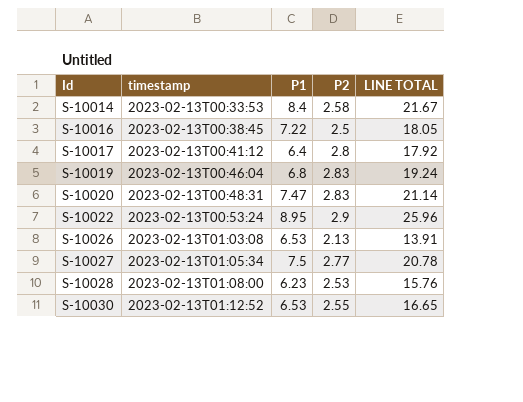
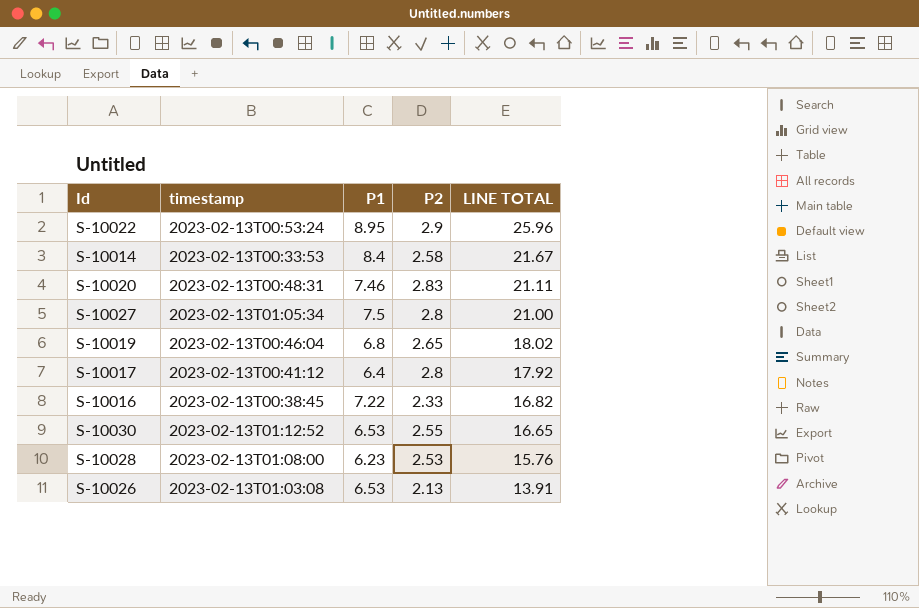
row order: Id ascending -> LINE TOTAL descending
S-10020 | P1: 7.47 -> 7.46
S-10020 | LINE TOTAL: 21.14 -> 21.11
S-10027 | P2: 2.77 -> 2.8
S-10027 | LINE TOTAL: 20.78 -> 21.00
S-10019 | P2: 2.83 -> 2.65
S-10019 | LINE TOTAL: 19.24 -> 18.02
S-10016 | P2: 2.5 -> 2.33
S-10016 | LINE TOTAL: 18.05 -> 16.82

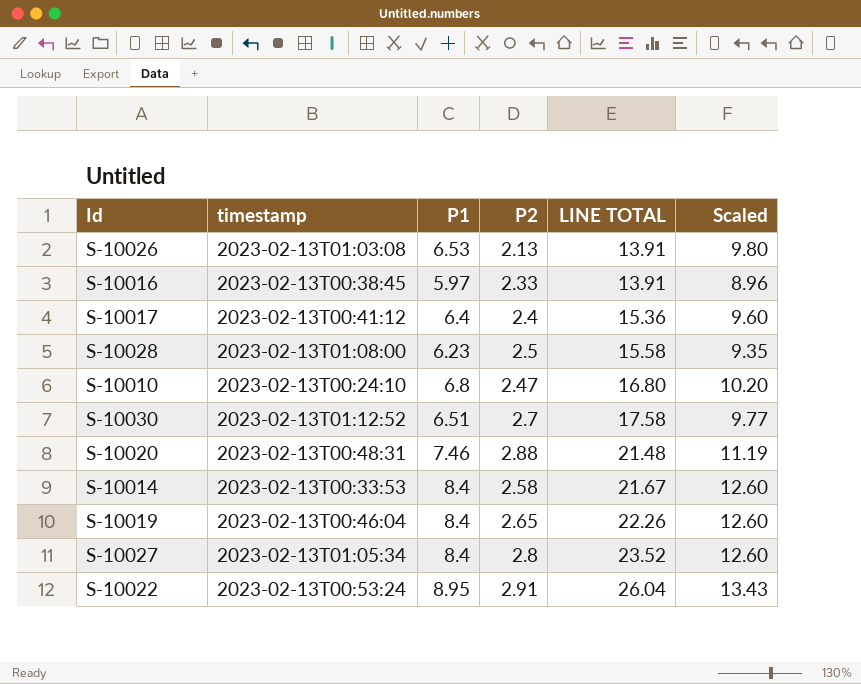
row order: LINE TOTAL descending -> LINE TOTAL ascending
column Scaled | formula: none -> [P1] * 1.5
S-10016 | P1: 7.22 -> 5.97
S-10016 | LINE TOTAL: 16.82 -> 13.91
S-10017 | P2: 2.8 -> 2.4
S-10017 | LINE TOTAL: 17.92 -> 15.36
S-10028 | P2: 2.53 -> 2.5
S-10028 | LINE TOTAL: 15.76 -> 15.58
row S-10010: none -> 2023-02-13T00:24:10 | 6.8 | 2.47 | 16.80 | 10.20
S-10030 | P1: 6.53 -> 6.51
S-10030 | P2: 2.55 -> 2.7
S-10030 | LINE TOTAL: 16.65 -> 17.58
S-10020 | P2: 2.83 -> 2.88
S-10020 | LINE TOTAL: 21.11 -> 21.48
S-10019 | P1: 6.8 -> 8.4
S-10019 | LINE TOTAL: 18.02 -> 22.26
S-10027 | P1: 7.5 -> 8.4
S-10027 | LINE TOTAL: 21.00 -> 23.52
S-10022 | P2: 2.9 -> 2.91
S-10022 | LINE TOTAL: 25.96 -> 26.04

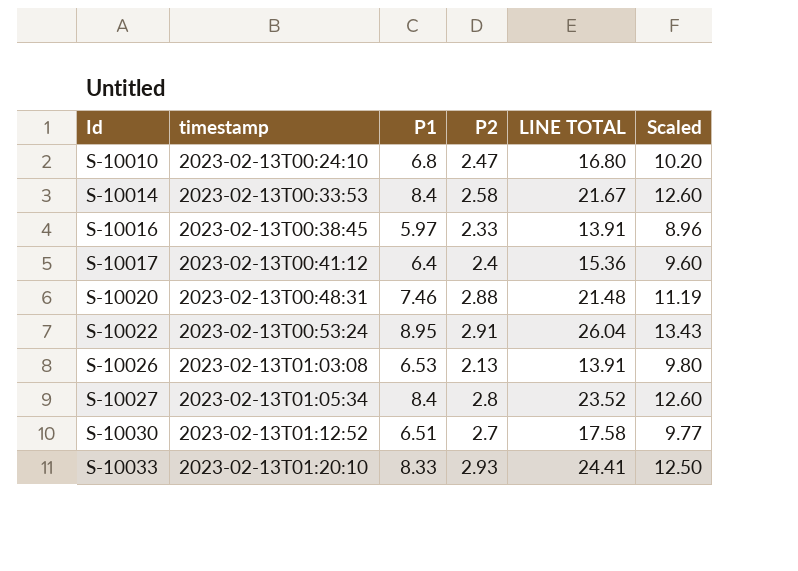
row order: LINE TOTAL ascending -> Id ascending
row S-10028: 2023-02-13T01:08:00 | 6.23 | 2.5 | 15.58 | 9.35 -> none
row S-10019: 2023-02-13T00:46:04 | 8.4 | 2.65 | 22.26 | 12.60 -> none
row S-10033: none -> 2023-02-13T01:20:10 | 8.33 | 2.93 | 24.41 | 12.50

